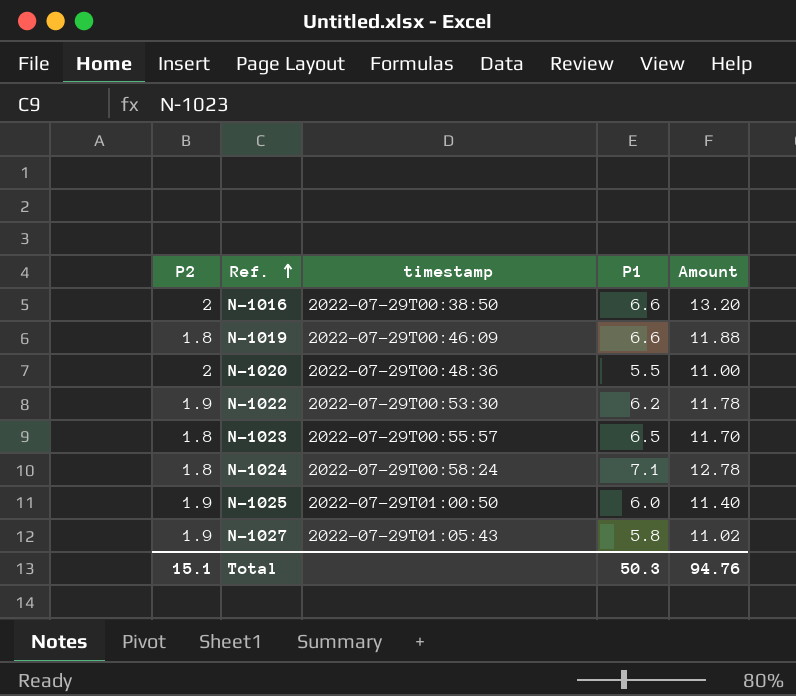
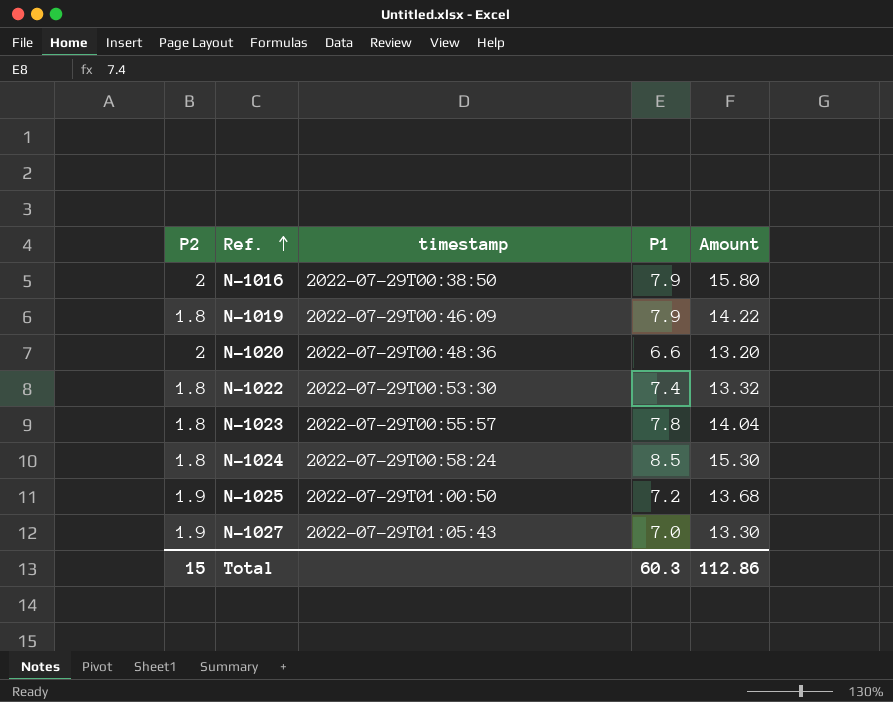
N-1016 | P1: 6.6 -> 7.9
N-1016 | Amount: 13.20 -> 15.80
N-1019 | P1: 6.6 -> 7.9
N-1019 | Amount: 11.88 -> 14.22
N-1020 | P1: 5.5 -> 6.6
N-1020 | Amount: 11.00 -> 13.20
N-1022 | P2: 1.9 -> 1.8
N-1022 | P1: 6.2 -> 7.4
N-1022 | Amount: 11.78 -> 13.32
N-1023 | P1: 6.5 -> 7.8
N-1023 | Amount: 11.70 -> 14.04
N-1024 | P1: 7.1 -> 8.5
N-1024 | Amount: 12.78 -> 15.30
N-1025 | P1: 6.0 -> 7.2
N-1025 | Amount: 11.40 -> 13.68
N-1027 | P1: 5.8 -> 7.0
N-1027 | Amount: 11.02 -> 13.30
Total | P2: 15.1 -> 15
Total | P1: 50.3 -> 60.3
Total | Amount: 94.76 -> 112.86

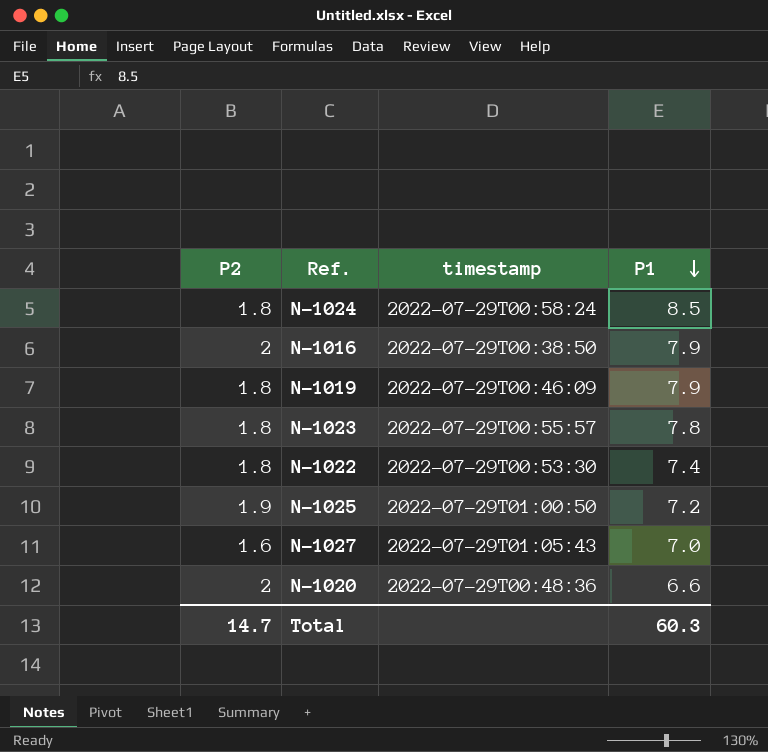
row order: Ref. ascending -> P1 descending
column Amount | formula: [P2] * [P1] -> none
N-1027 | P2: 1.9 -> 1.6
Total | P2: 15 -> 14.7

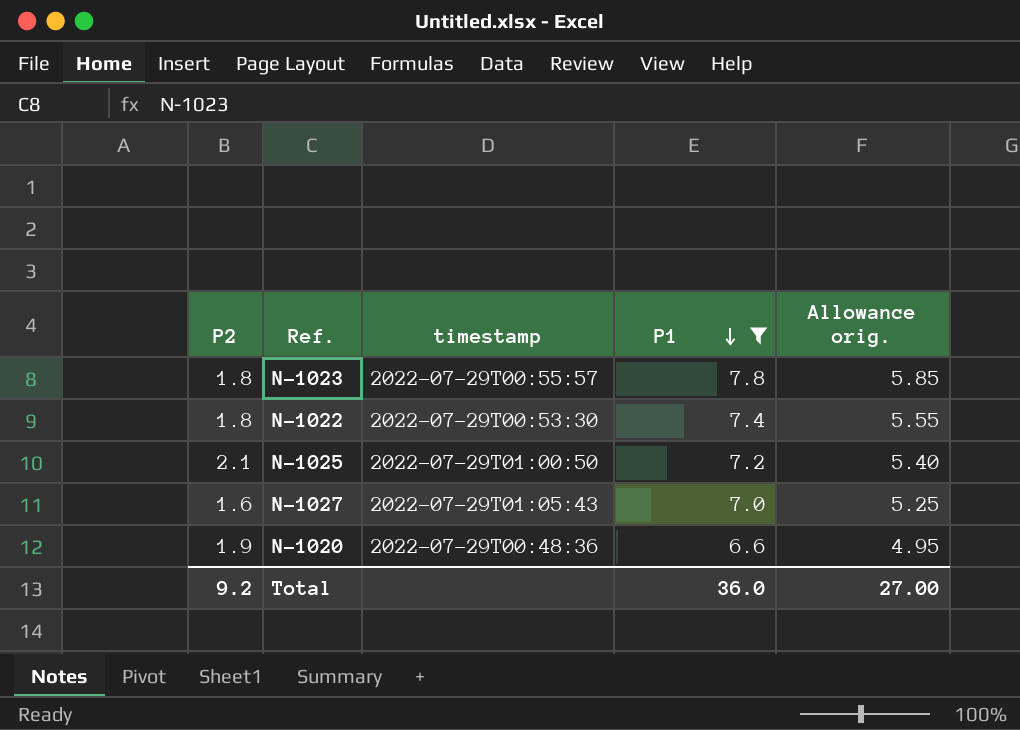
filter: none -> P1 <= 7.8
column Allowance orig. | formula: none -> [P1] * 0.75
N-1025 | P2: 1.9 -> 2.1
N-1020 | P2: 2 -> 1.9
Total | P2: 14.7 -> 9.2
Total | P1: 60.3 -> 36.0

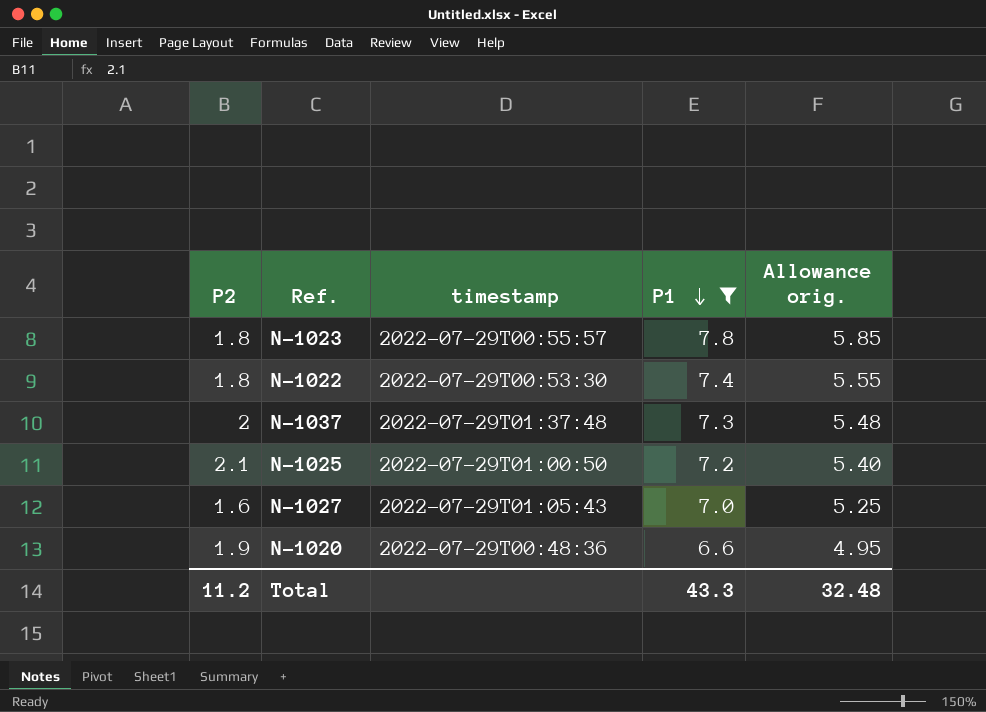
row N-1037: none -> 2 | 2022-07-29T01:37:48 | 7.3 | 5.48
Total | P2: 9.2 -> 11.2
Total | P1: 36.0 -> 43.3
Total | Allowance orig.: 27.00 -> 32.48

